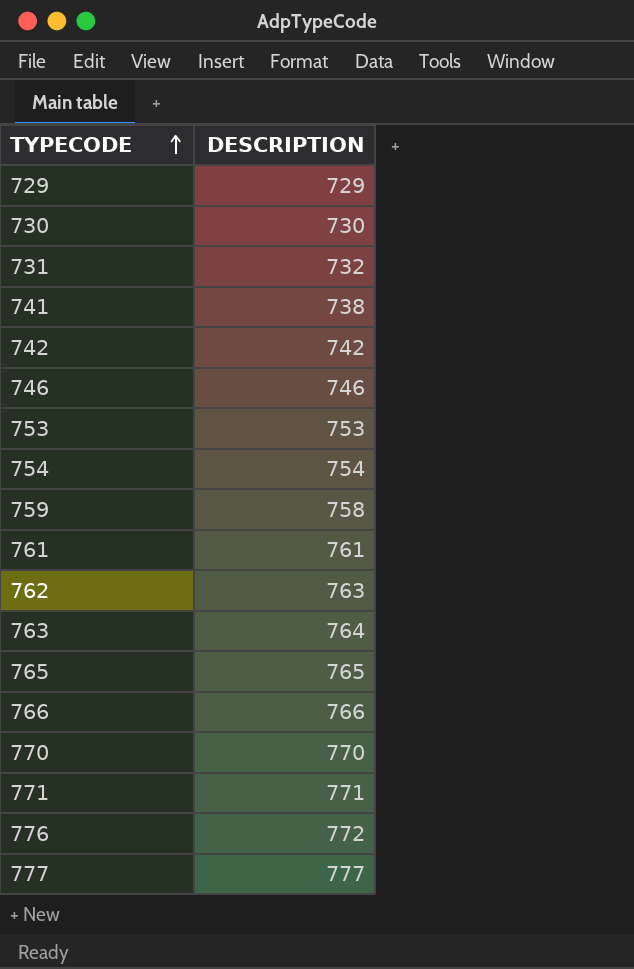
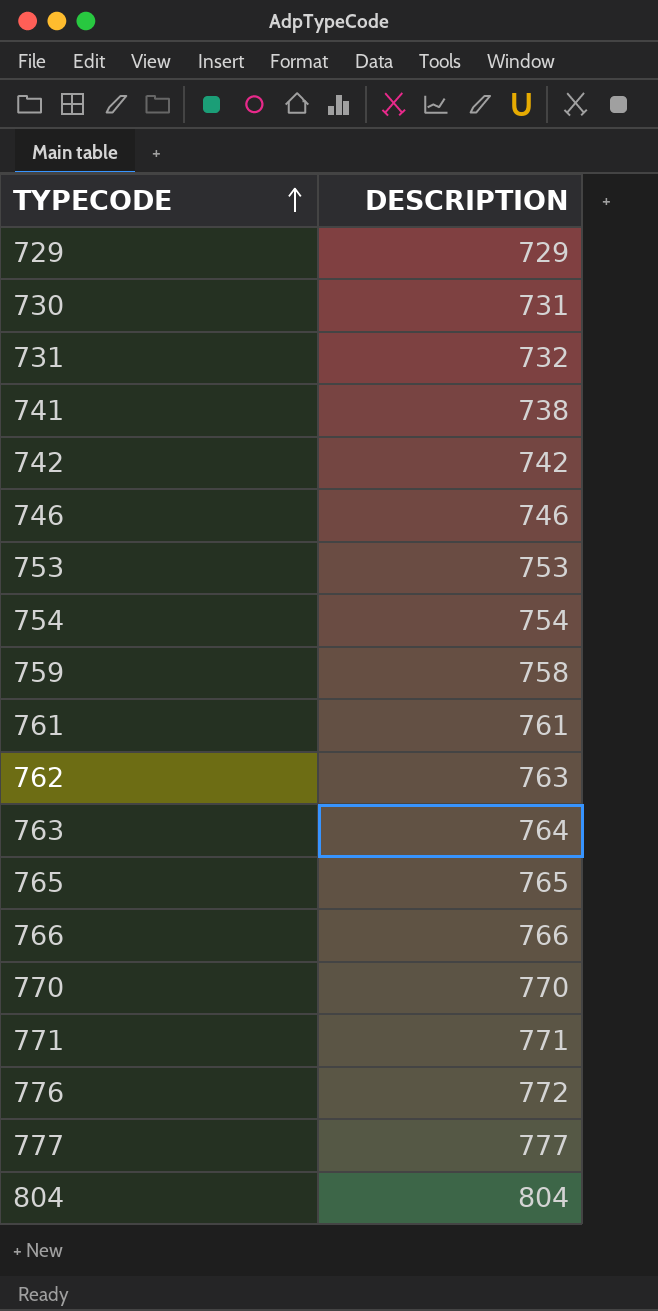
730 | DESCRIPTION: 730 -> 731
row 804: none -> 804

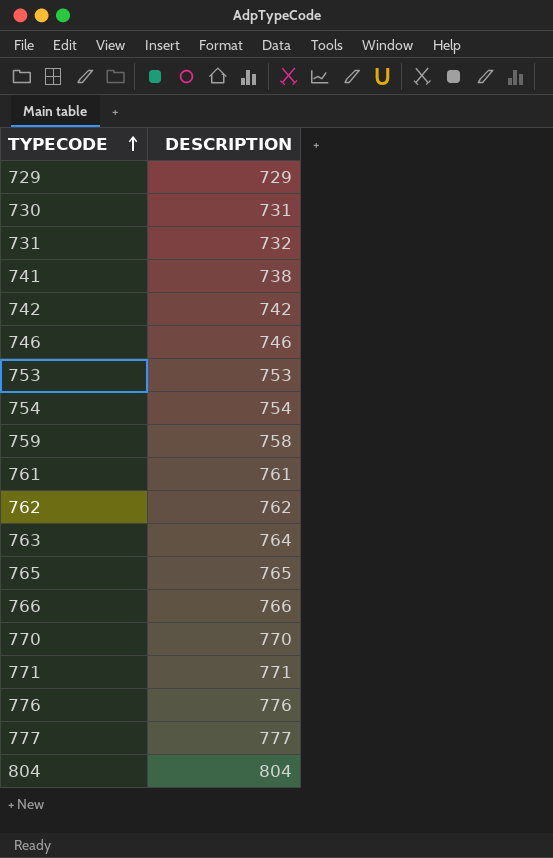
762 | DESCRIPTION: 763 -> 762
776 | DESCRIPTION: 772 -> 776

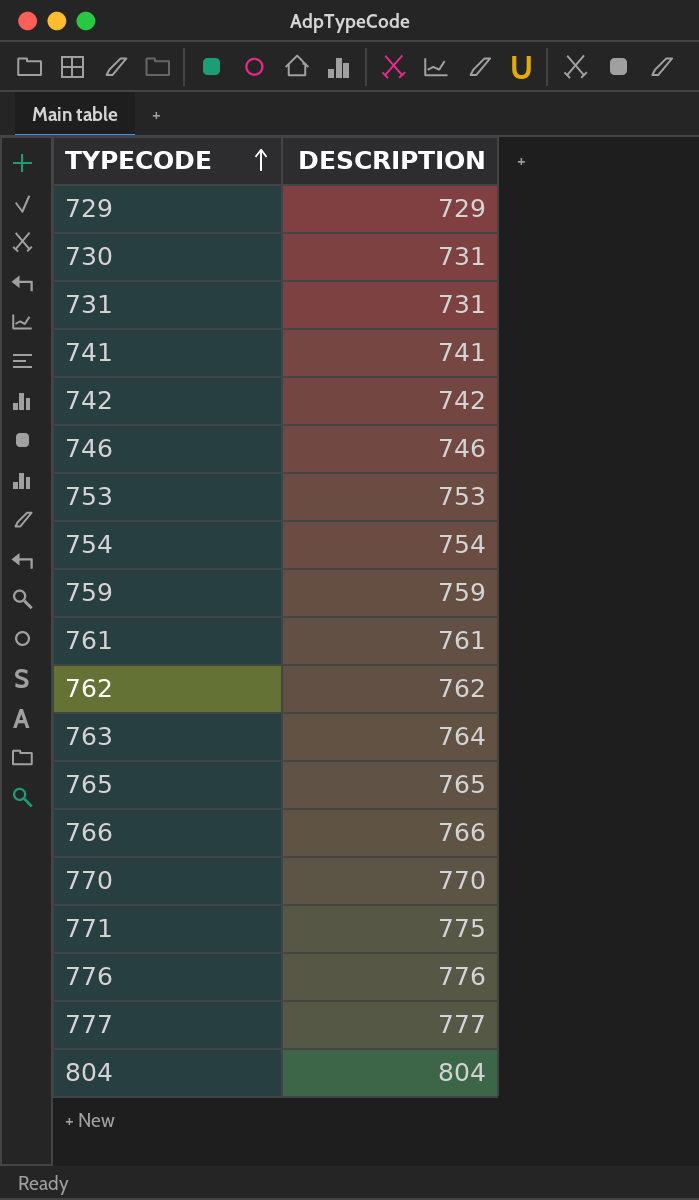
731 | DESCRIPTION: 732 -> 731
741 | DESCRIPTION: 738 -> 741
759 | DESCRIPTION: 758 -> 759
771 | DESCRIPTION: 771 -> 775

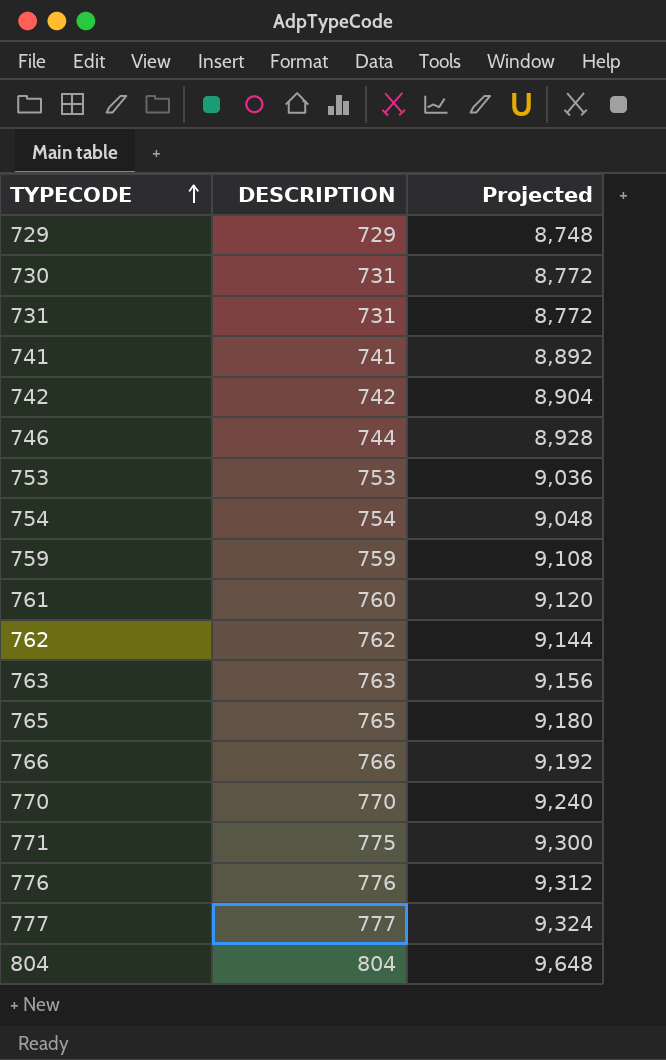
column Projected | formula: none -> [DESCRIPTION] * 12
746 | DESCRIPTION: 746 -> 744
761 | DESCRIPTION: 761 -> 760
763 | DESCRIPTION: 764 -> 763

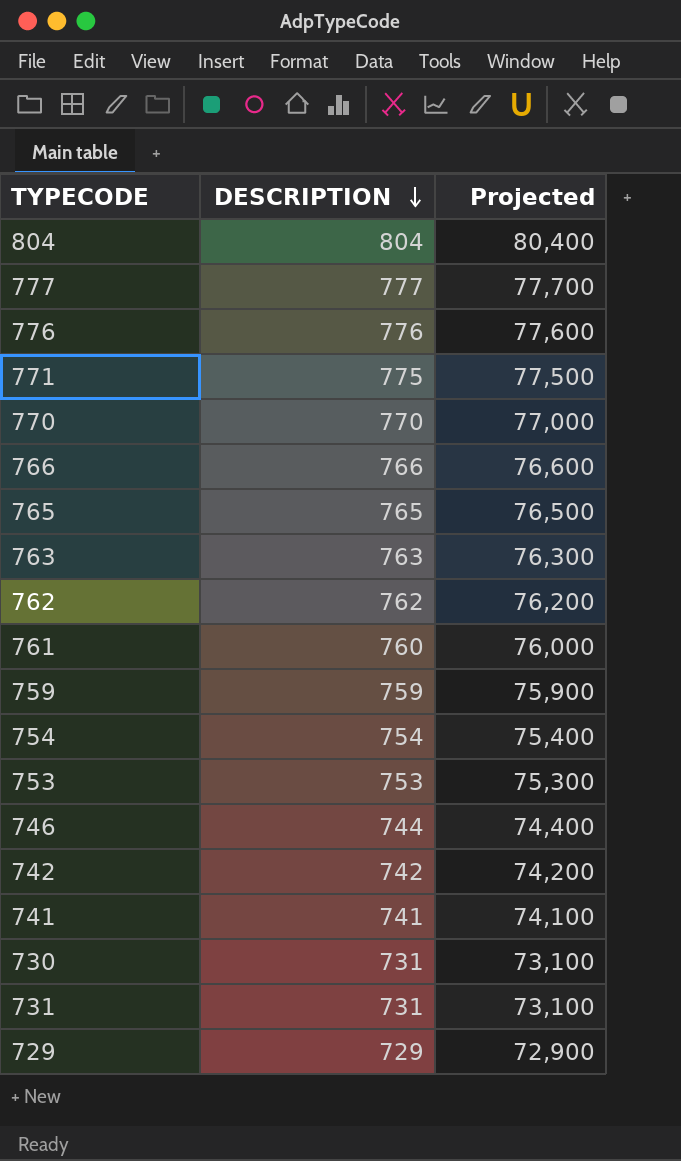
row order: TYPECODE ascending -> DESCRIPTION descending
column Projected | formula: [DESCRIPTION] * 12 -> [DESCRIPTION] * 100

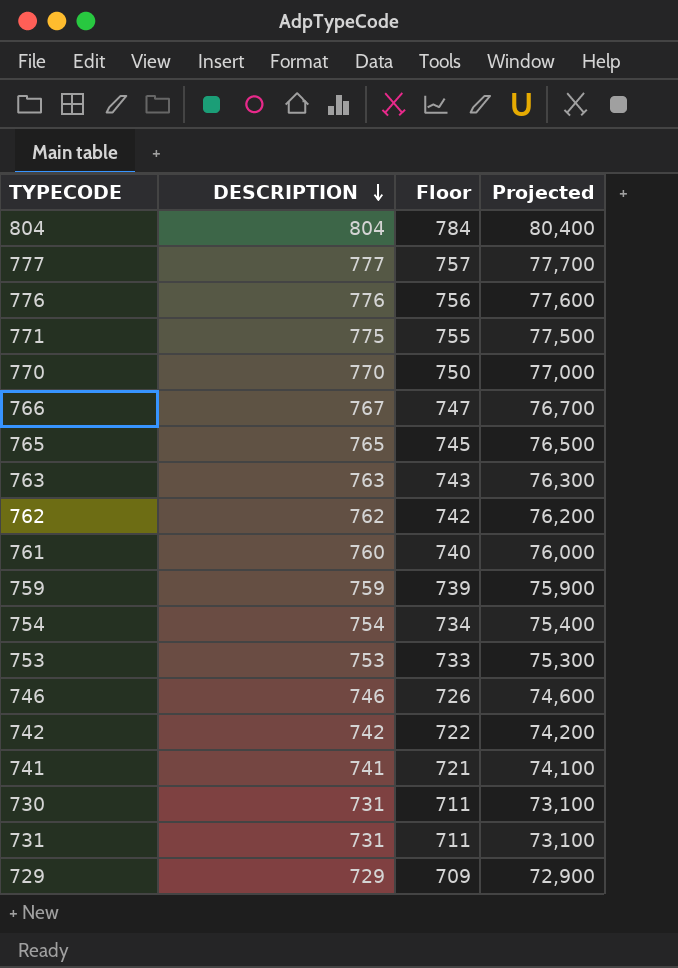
column Floor | formula: none -> [DESCRIPTION] - 20
766 | DESCRIPTION: 766 -> 767
766 | Projected: 76,600 -> 76,700
746 | DESCRIPTION: 744 -> 746
746 | Projected: 74,400 -> 74,600

